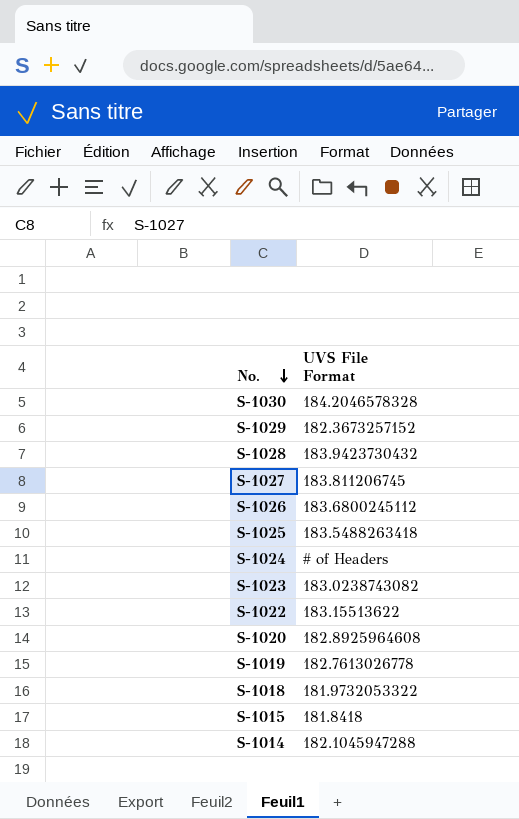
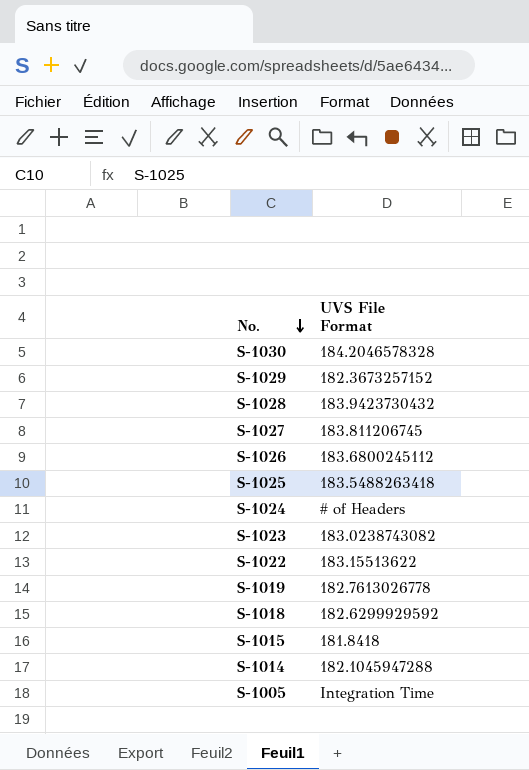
row S-1020: 182.8925964608 -> none
S-1018 | UVS File Format: 181.9732053322 -> 182.6299929592
row S-1005: none -> Integration Time

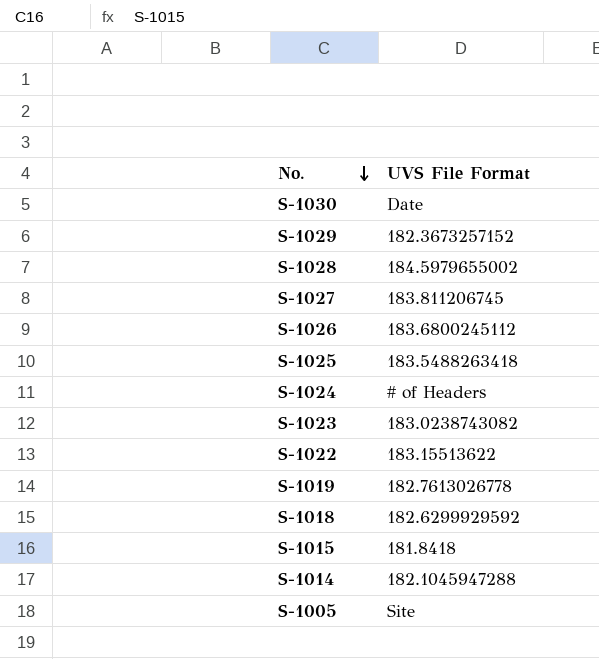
S-1030 | UVS File Format: 184.2046578328 -> Date
S-1028 | UVS File Format: 183.9423730432 -> 184.5979655002
S-1005 | UVS File Format: Integration Time -> Site

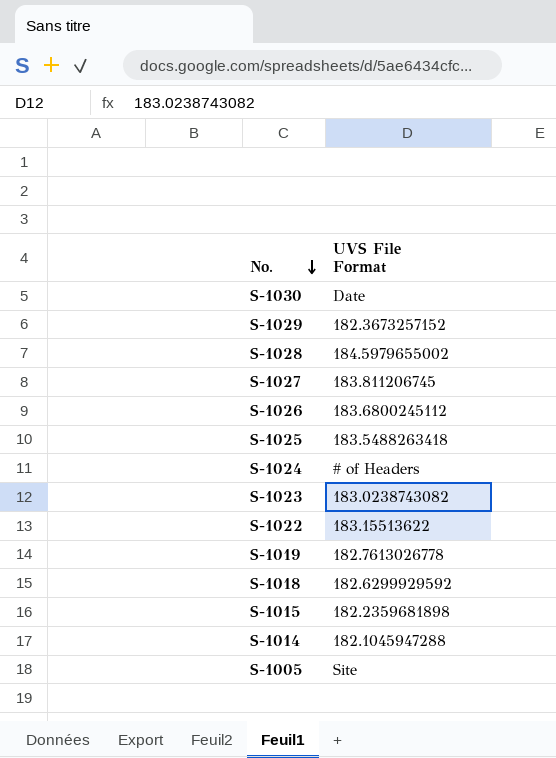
S-1015 | UVS File Format: 181.8418 -> 182.2359681898

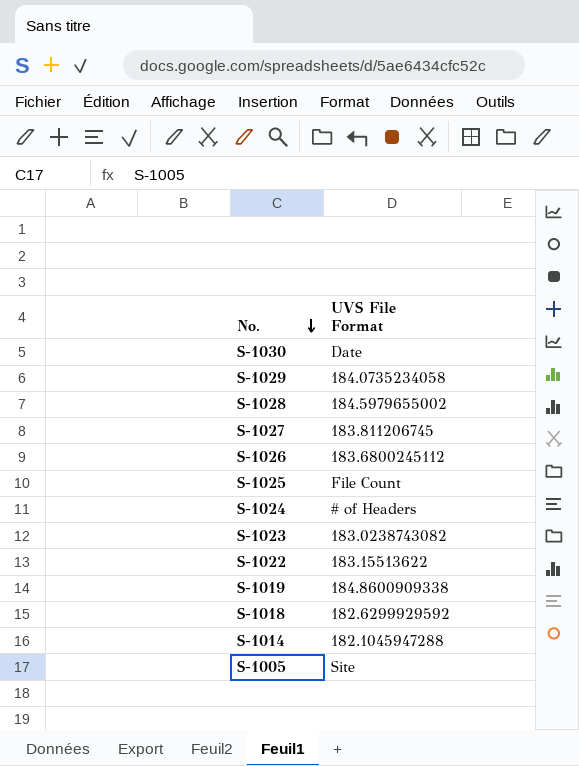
row S-1015: 182.2359681898 -> none
S-1029 | UVS File Format: 182.3673257152 -> 184.0735234058
S-1025 | UVS File Format: 183.5488263418 -> File Count
S-1019 | UVS File Format: 182.7613026778 -> 184.8600909338

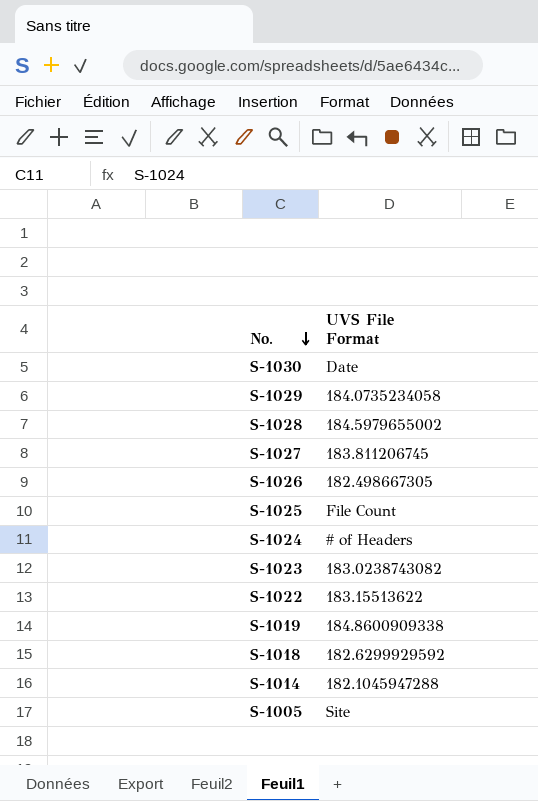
S-1026 | UVS File Format: 183.6800245112 -> 182.498667305

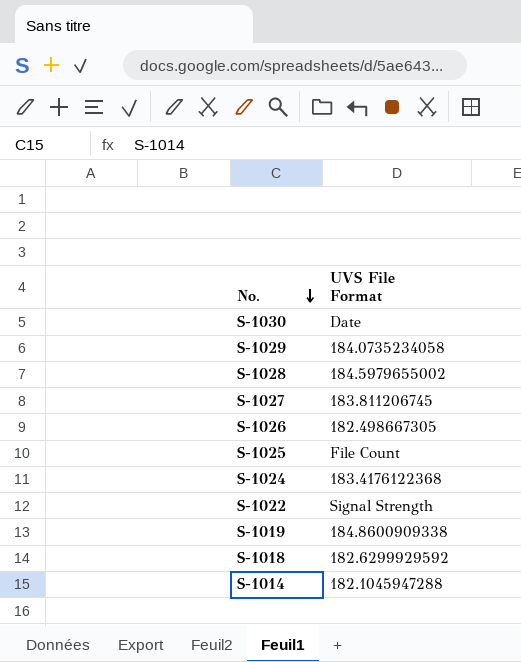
row S-1023: 183.0238743082 -> none
row S-1005: Site -> none
S-1024 | UVS File Format: # of Headers -> 183.4176122368
S-1022 | UVS File Format: 183.15513622 -> Signal Strength

